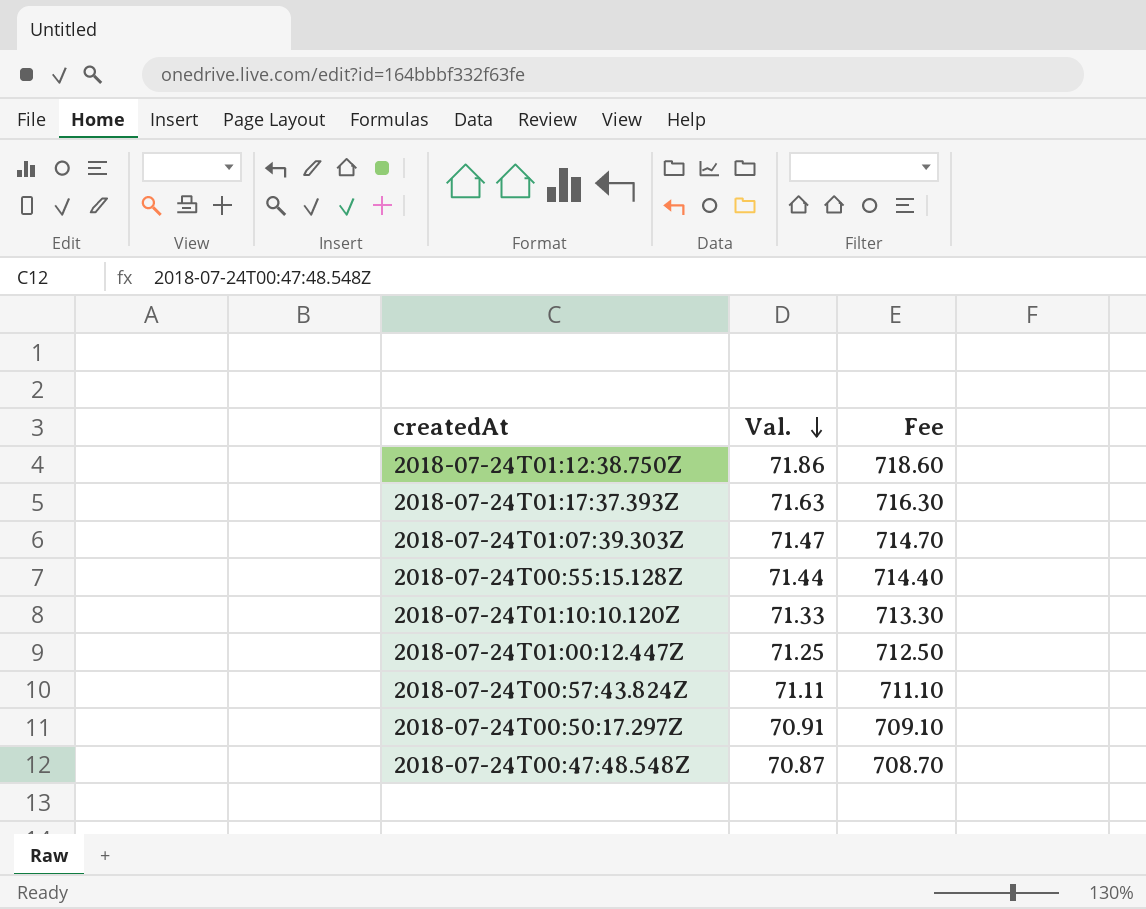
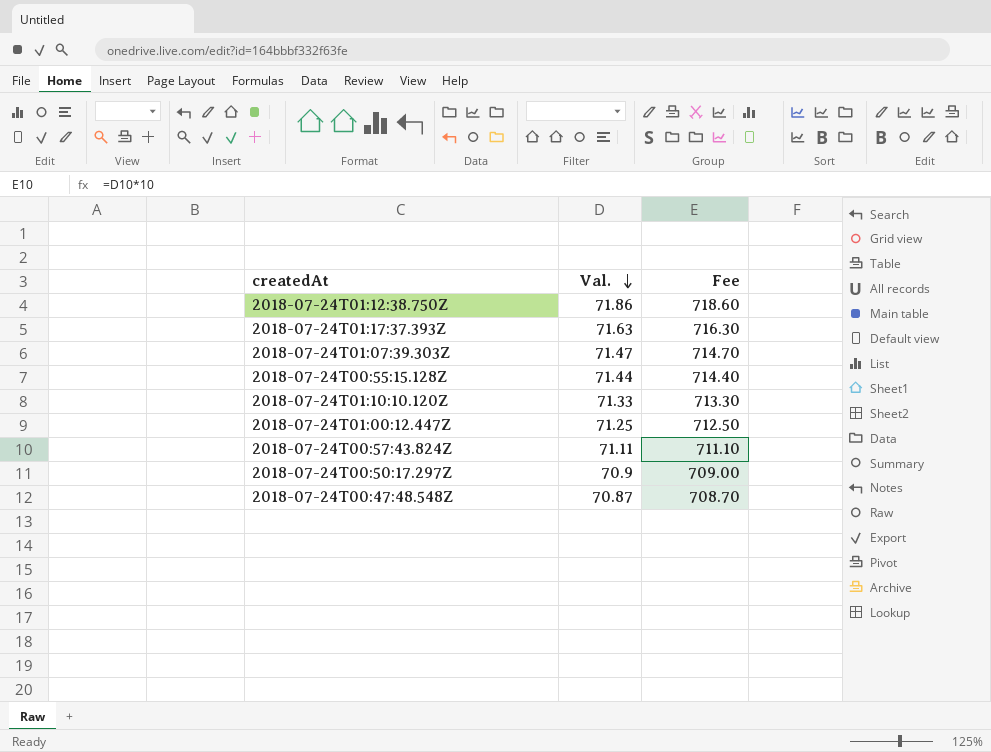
2018-07-24T00:50:17.297Z | Val.: 70.91 -> 70.9
2018-07-24T00:50:17.297Z | Fee: 709.10 -> 709.00

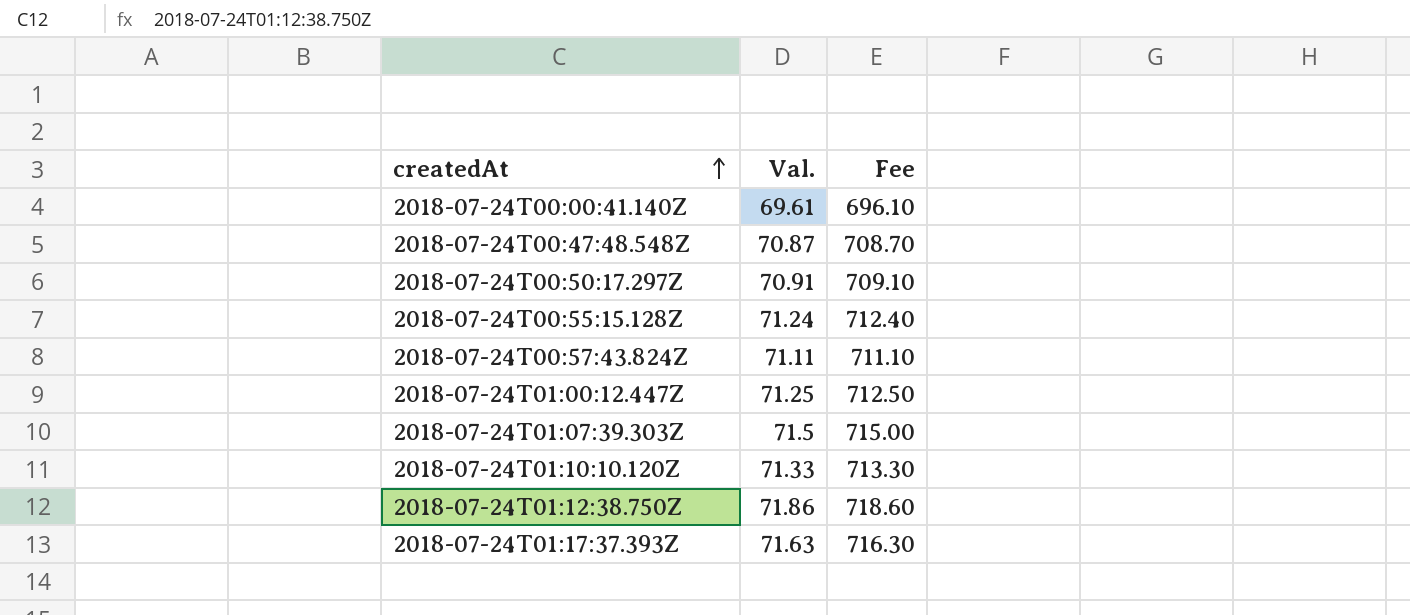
row order: Val. descending -> createdAt ascending
row 2018-07-24T00:00:41.140Z: none -> 69.61 | 696.10
2018-07-24T00:50:17.297Z | Val.: 70.9 -> 70.91
2018-07-24T00:50:17.297Z | Fee: 709.00 -> 709.10
2018-07-24T00:55:15.128Z | Val.: 71.44 -> 71.24
2018-07-24T00:55:15.128Z | Fee: 714.40 -> 712.40
2018-07-24T01:07:39.303Z | Val.: 71.47 -> 71.5
2018-07-24T01:07:39.303Z | Fee: 714.70 -> 715.00

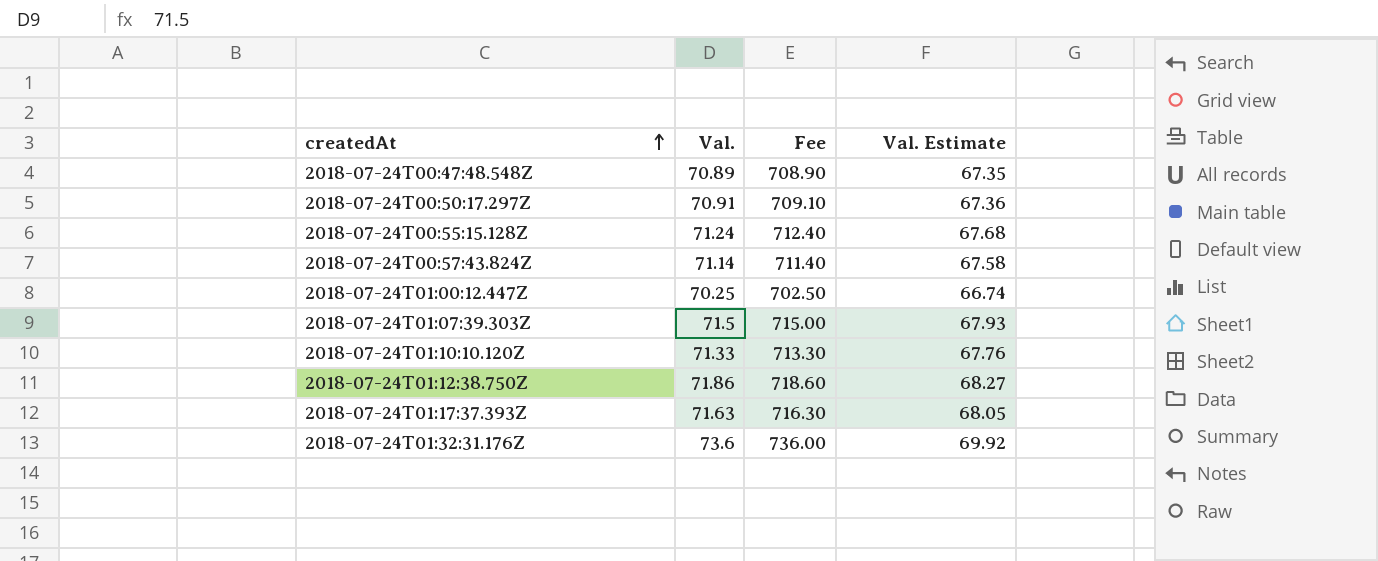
column Val. Estimate | formula: none -> [Val.] * 0.95
row 2018-07-24T00:00:41.140Z: 69.61 | 696.10 -> none
2018-07-24T00:47:48.548Z | Val.: 70.87 -> 70.89
2018-07-24T00:47:48.548Z | Fee: 708.70 -> 708.90
2018-07-24T00:57:43.824Z | Val.: 71.11 -> 71.14
2018-07-24T00:57:43.824Z | Fee: 711.10 -> 711.40
2018-07-24T01:00:12.447Z | Val.: 71.25 -> 70.25
2018-07-24T01:00:12.447Z | Fee: 712.50 -> 702.50
row 2018-07-24T01:32:31.176Z: none -> 73.6 | 736.00 | 69.92

